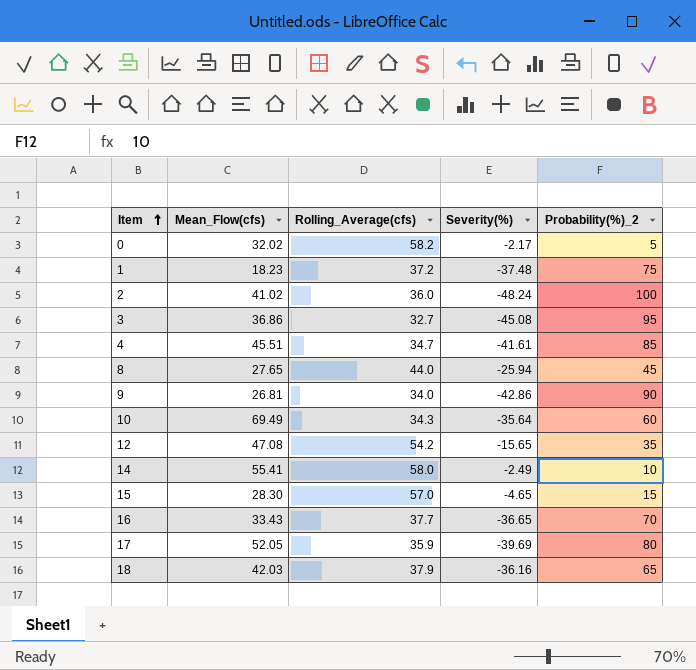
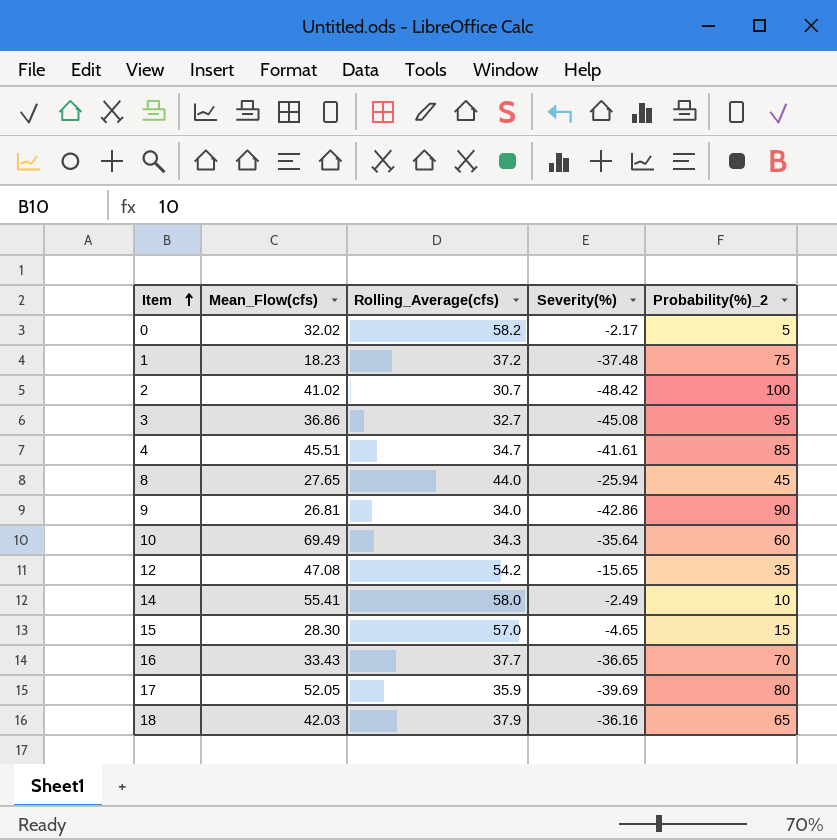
2 | Rolling_Average(cfs): 36.0 -> 30.7
2 | Severity(%): -48.24 -> -48.42

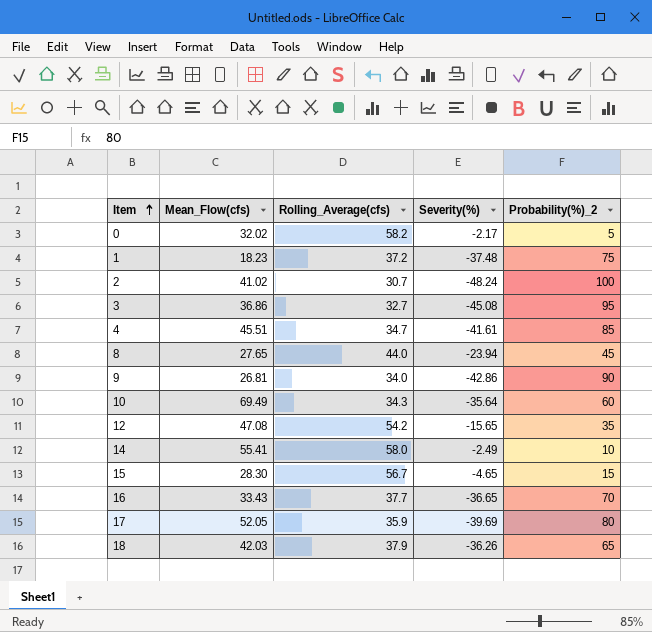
2 | Severity(%): -48.42 -> -48.24
8 | Severity(%): -25.94 -> -23.94
15 | Rolling_Average(cfs): 57.0 -> 56.7
18 | Severity(%): -36.16 -> -36.26

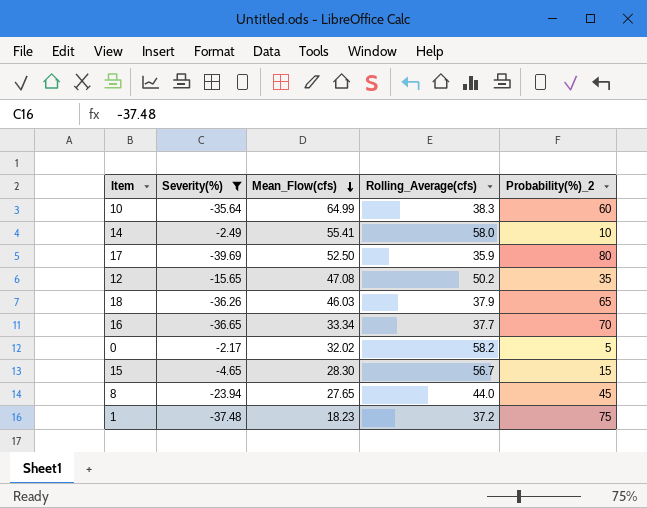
filter: none -> Severity(%) >= -39.69
row order: Item ascending -> Mean_Flow(cfs) descending
column Severity(%) | position: 4 -> 2
10 | Mean_Flow(cfs): 69.49 -> 64.99
10 | Rolling_Average(cfs): 34.3 -> 38.3
17 | Mean_Flow(cfs): 52.05 -> 52.50
12 | Rolling_Average(cfs): 54.2 -> 50.2
18 | Mean_Flow(cfs): 42.03 -> 46.03
16 | Mean_Flow(cfs): 33.43 -> 33.34

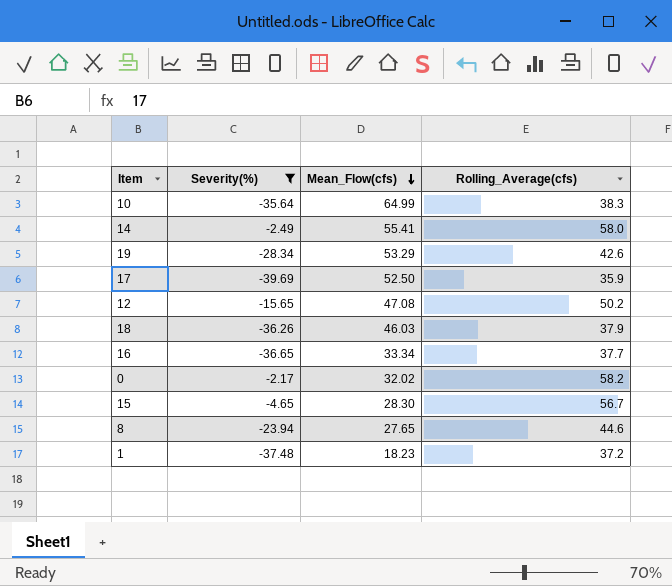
column Probability(%)_2 | position: 5 -> none
row 19: none -> -28.34 | 53.29 | 42.6
8 | Rolling_Average(cfs): 44.0 -> 44.6

